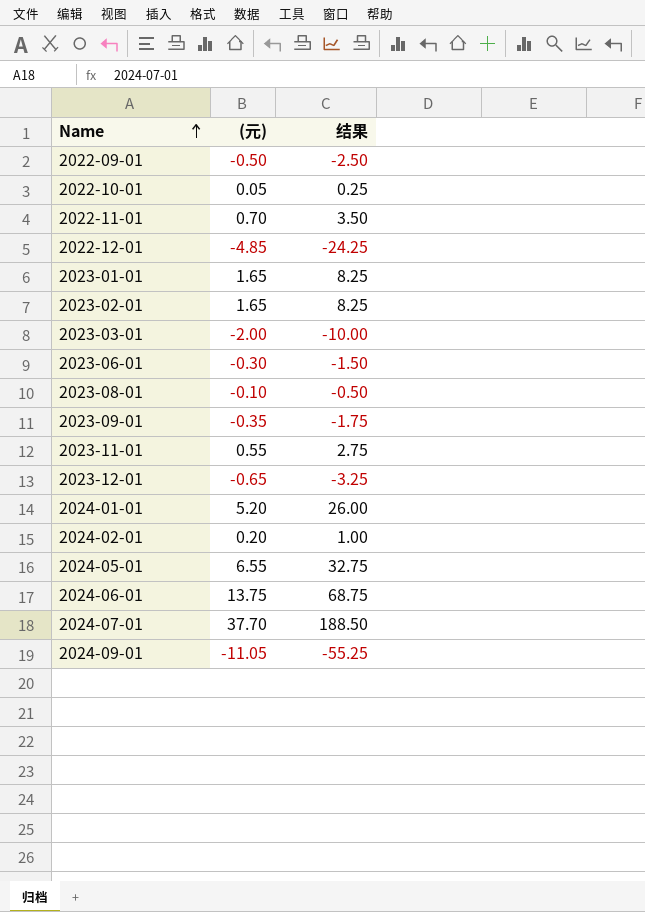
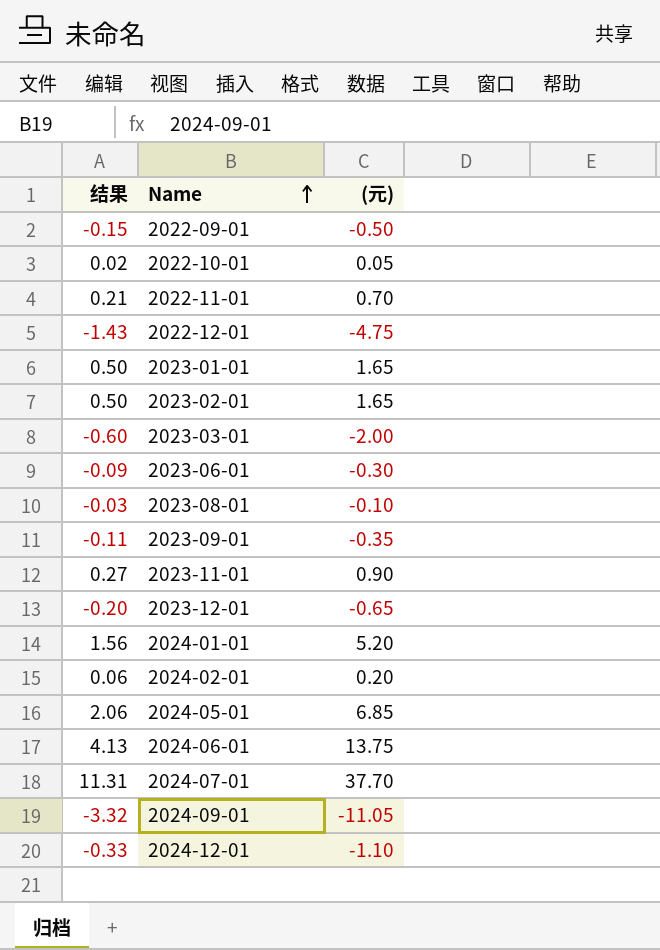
column 结果 | formula: [(元)] * 5 -> [(元)] * 0.3
column 结果 | position: 3 -> 1
2022-12-01 | (元): -4.85 -> -4.75
2023-11-01 | (元): 0.55 -> 0.90
2024-05-01 | (元): 6.55 -> 6.85
row 2024-12-01: none -> -0.33 | -1.10

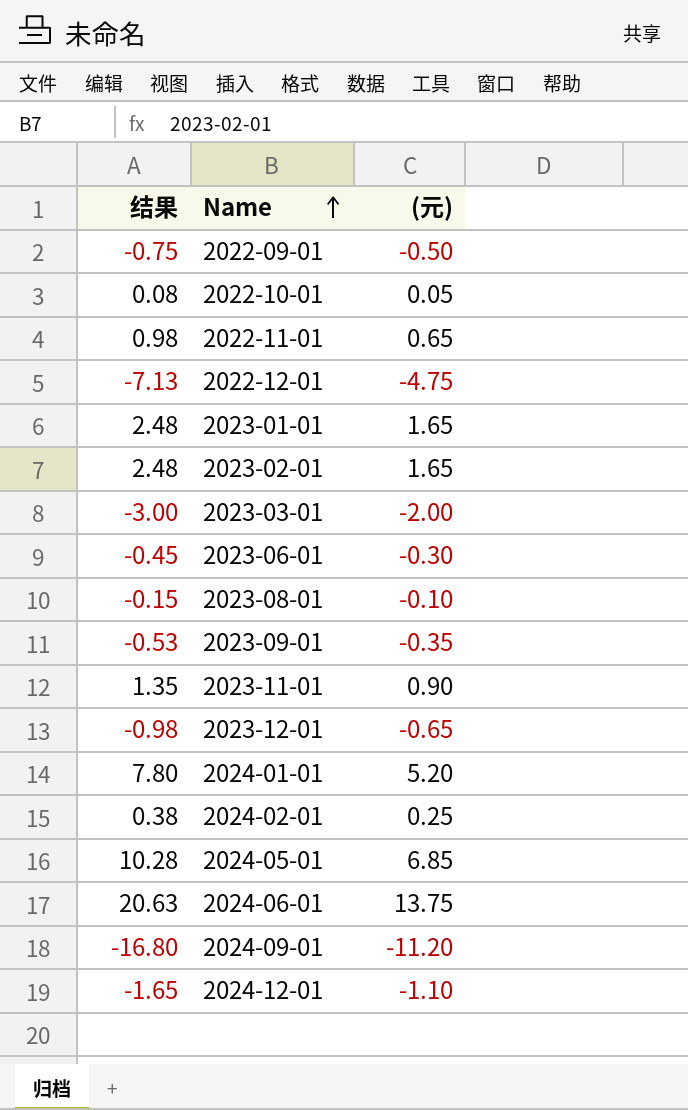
column 结果 | formula: [(元)] * 0.3 -> [(元)] * 1.5
row 2024-07-01: 11.31 | 37.70 -> none
2022-11-01 | (元): 0.70 -> 0.65
2024-02-01 | (元): 0.20 -> 0.25
2024-09-01 | (元): -11.05 -> -11.20

